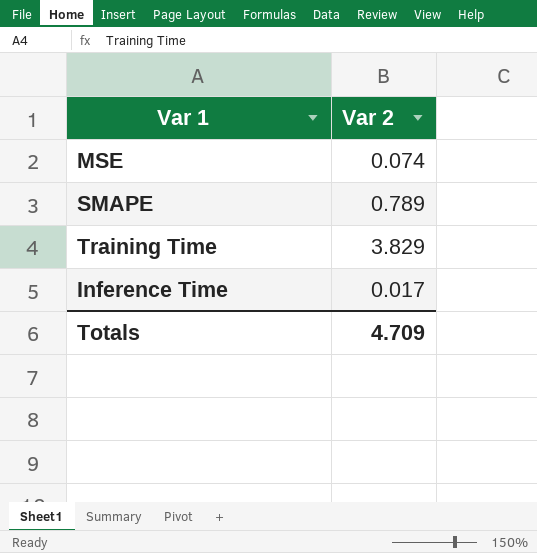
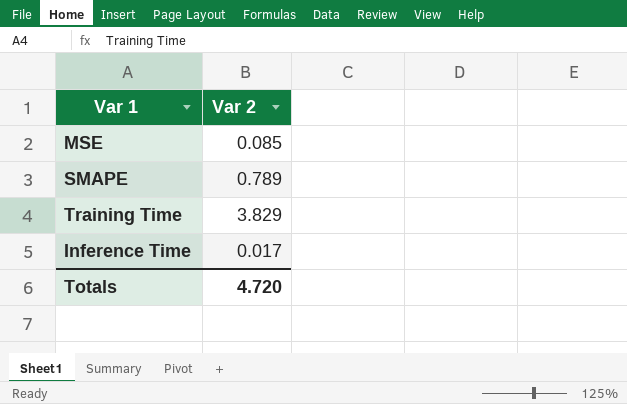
MSE | Var 2: 0.074 -> 0.085
Totals | Var 2: 4.709 -> 4.720

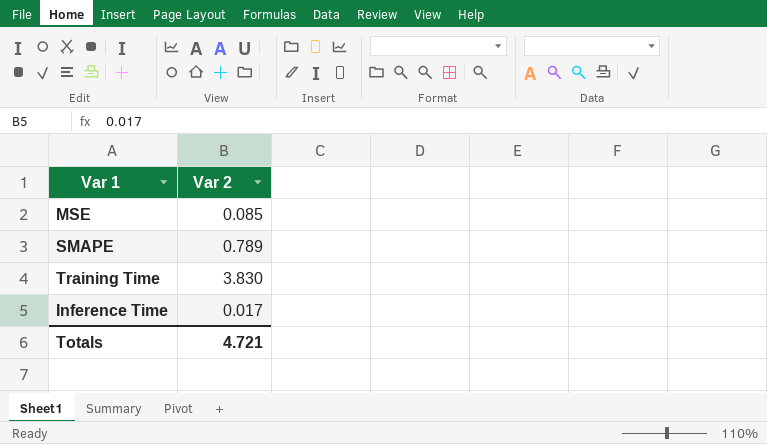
Training Time | Var 2: 3.829 -> 3.830
Totals | Var 2: 4.720 -> 4.721

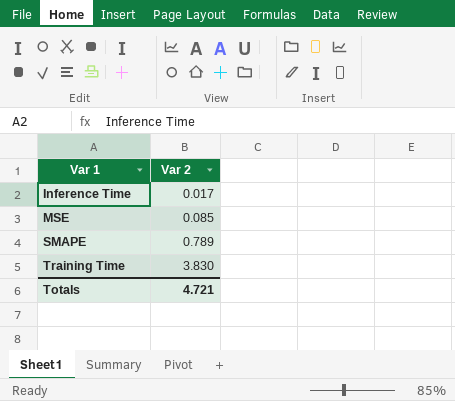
row order: none -> Var 1 ascending

